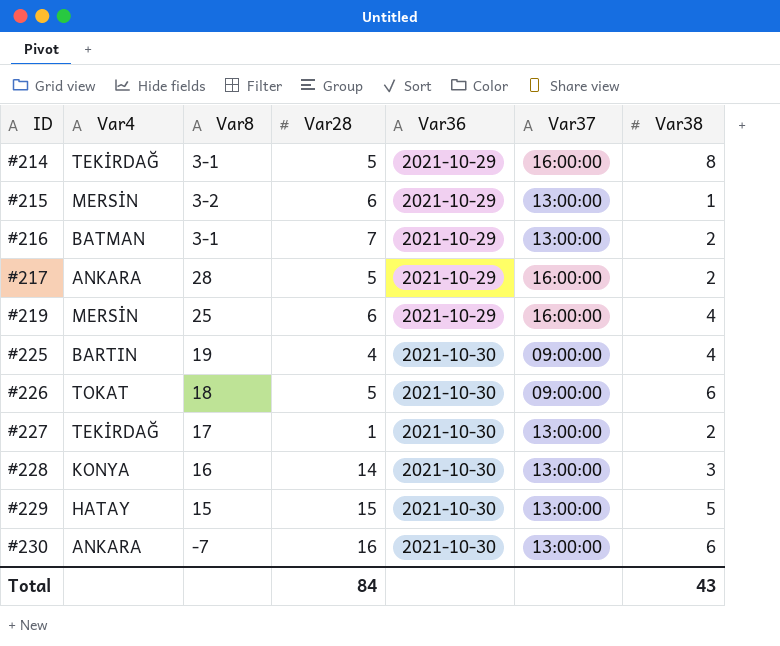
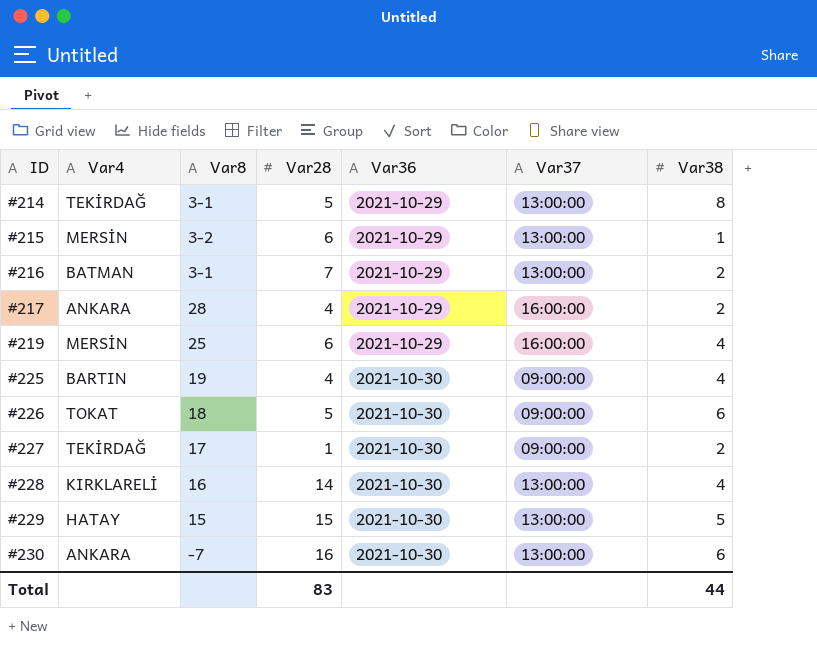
#214 | Var37: 16:00:00 -> 13:00:00
#217 | Var28: 5 -> 4
#227 | Var37: 13:00:00 -> 09:00:00
#228 | Var4: KONYA -> KIRKLARELİ
#228 | Var38: 3 -> 4
Total | Var28: 84 -> 83
Total | Var38: 43 -> 44

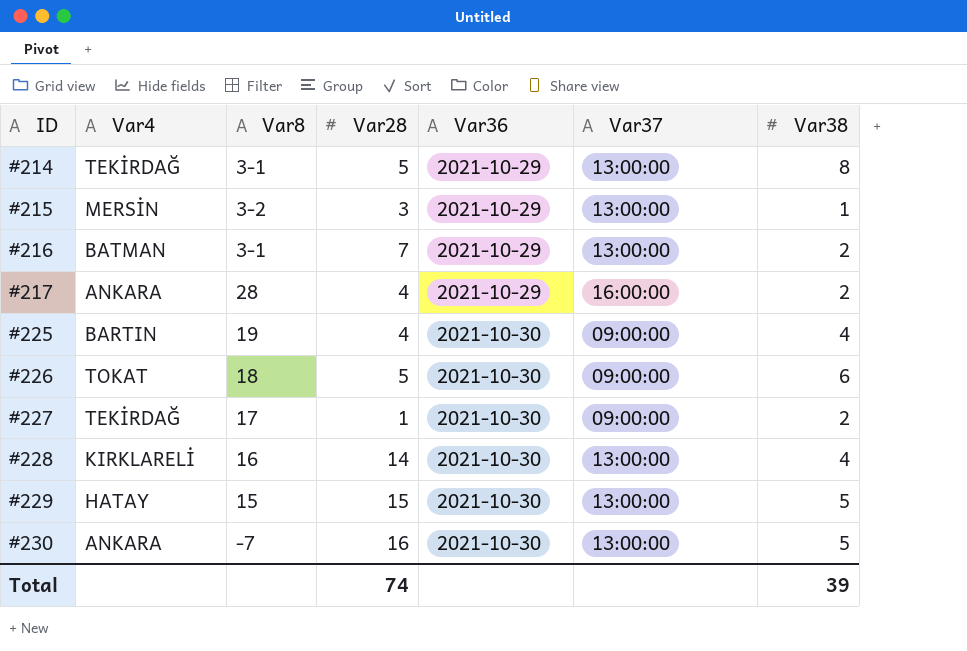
row #219: MERSİN | 25 | 6 | 2021-10-29 | 16:00:00 | 4 -> none
#215 | Var28: 6 -> 3
#230 | Var38: 6 -> 5
Total | Var28: 83 -> 74
Total | Var38: 44 -> 39

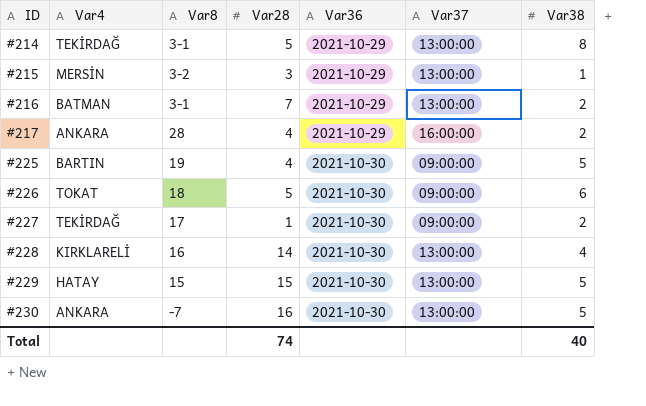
#225 | Var38: 4 -> 5
Total | Var38: 39 -> 40

